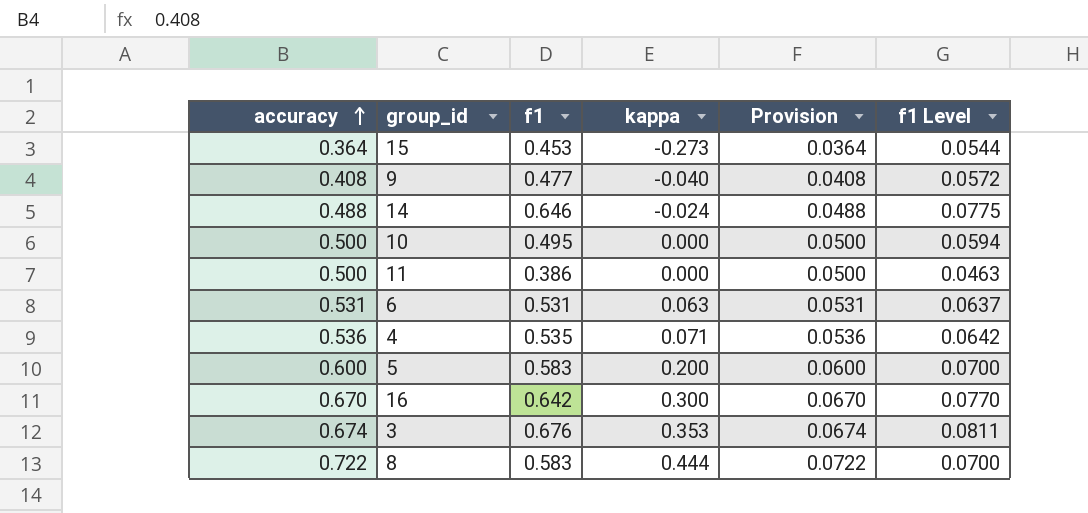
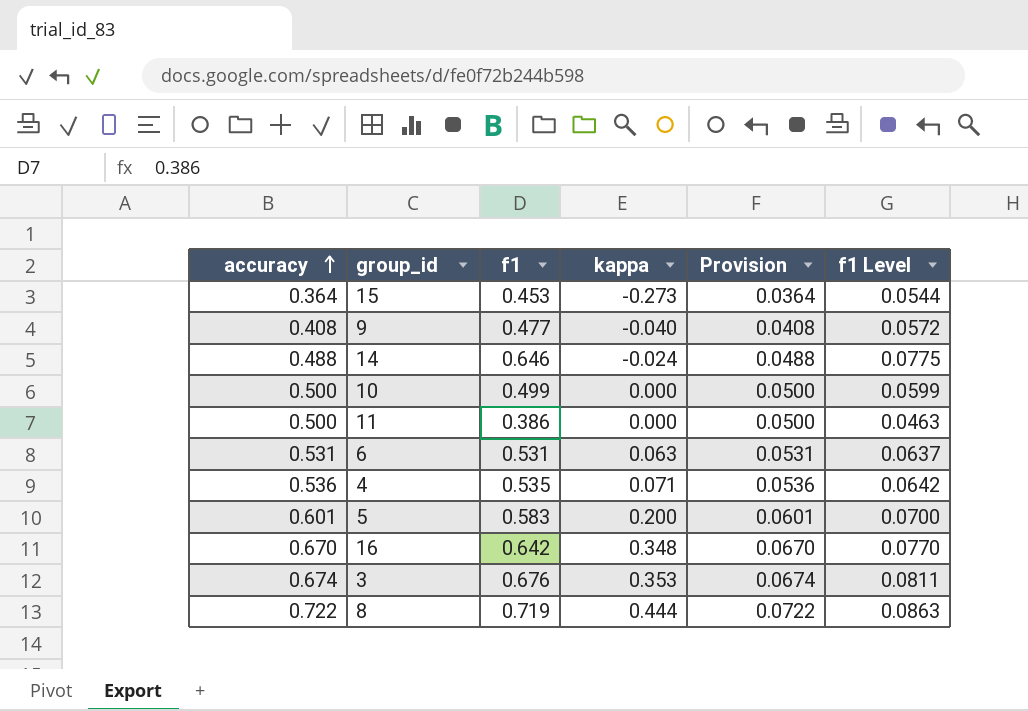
10 | f1: 0.495 -> 0.499
10 | f1 Level: 0.0594 -> 0.0599
5 | accuracy: 0.600 -> 0.601
5 | Provision: 0.0600 -> 0.0601
16 | kappa: 0.300 -> 0.348
8 | f1: 0.583 -> 0.719
8 | f1 Level: 0.0700 -> 0.0863

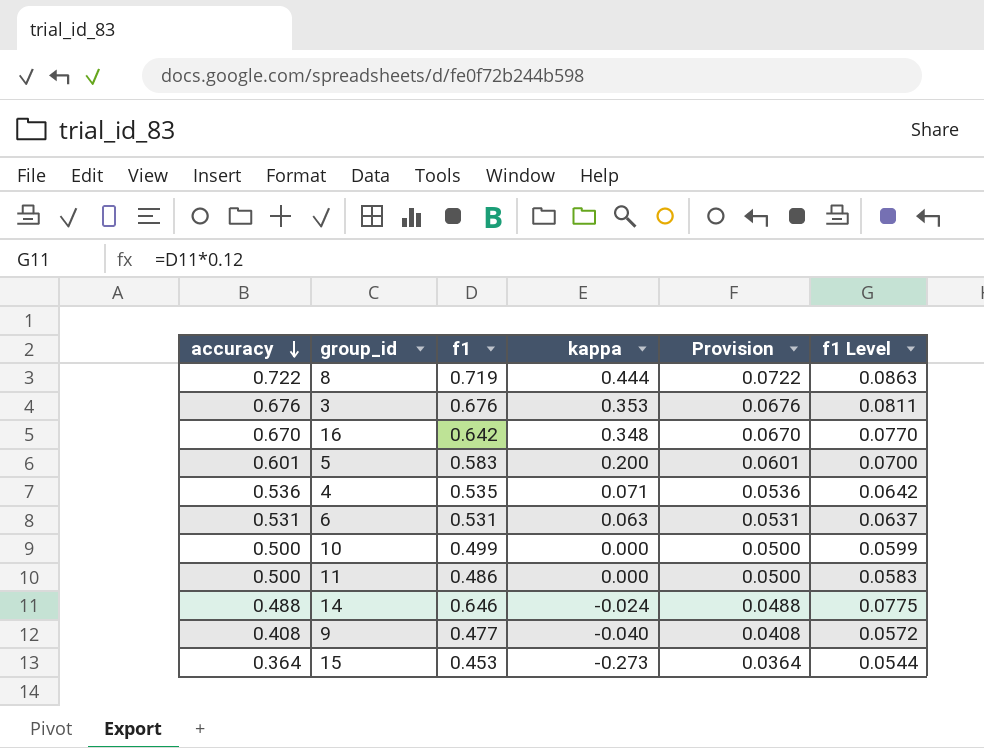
row order: accuracy ascending -> accuracy descending
3 | accuracy: 0.674 -> 0.676
3 | Provision: 0.0674 -> 0.0676
11 | f1: 0.386 -> 0.486
11 | f1 Level: 0.0463 -> 0.0583

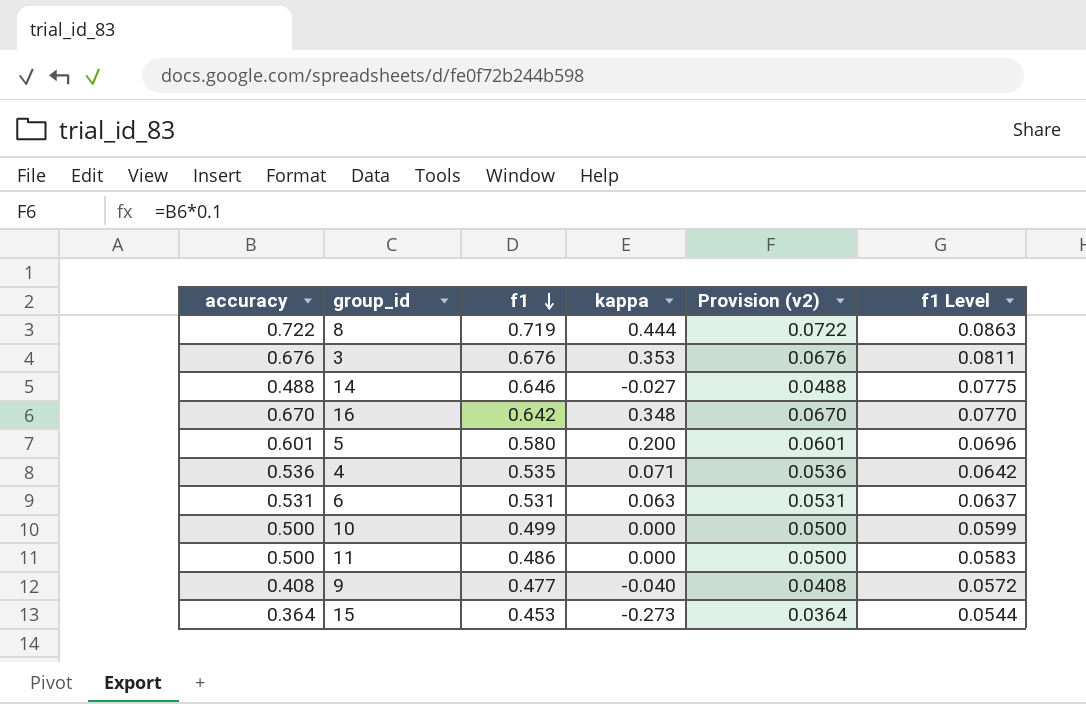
row order: accuracy descending -> f1 descending
column name: Provision -> Provision (v2)
14 | kappa: -0.024 -> -0.027
5 | f1: 0.583 -> 0.580
5 | f1 Level: 0.0700 -> 0.0696

